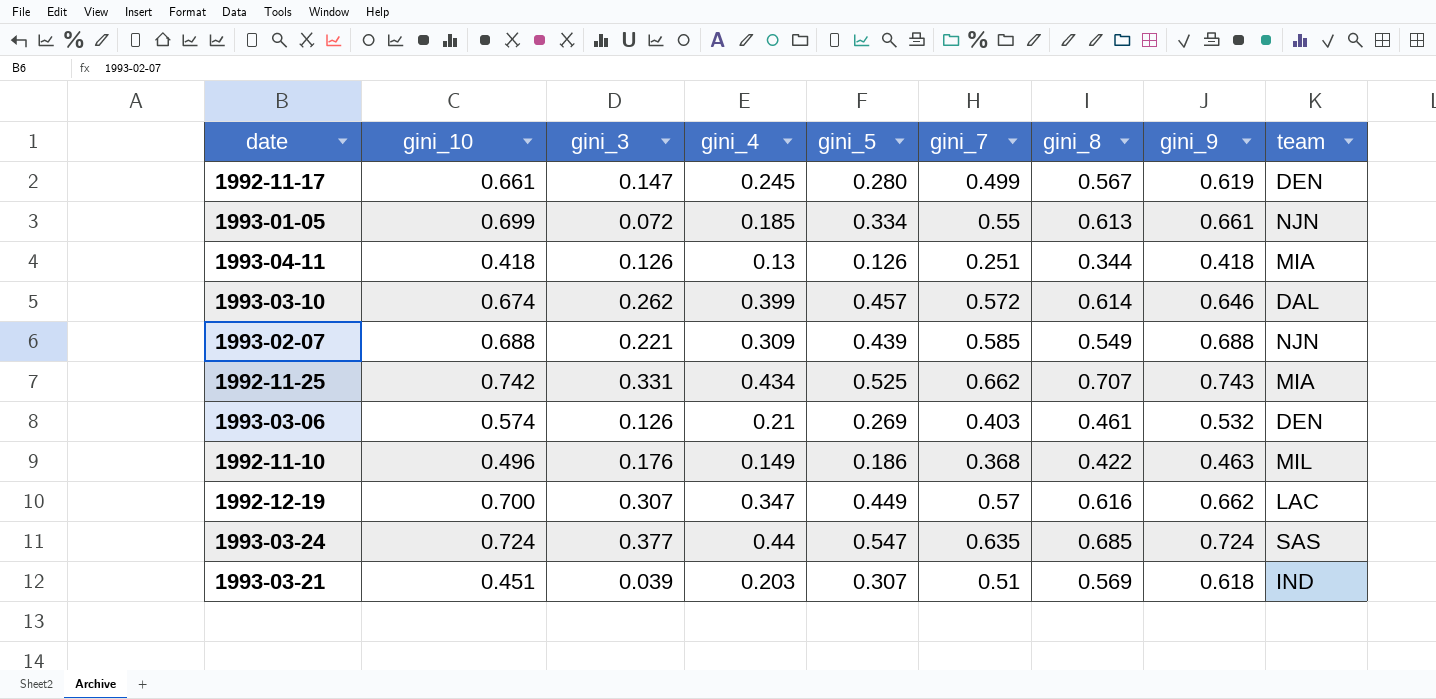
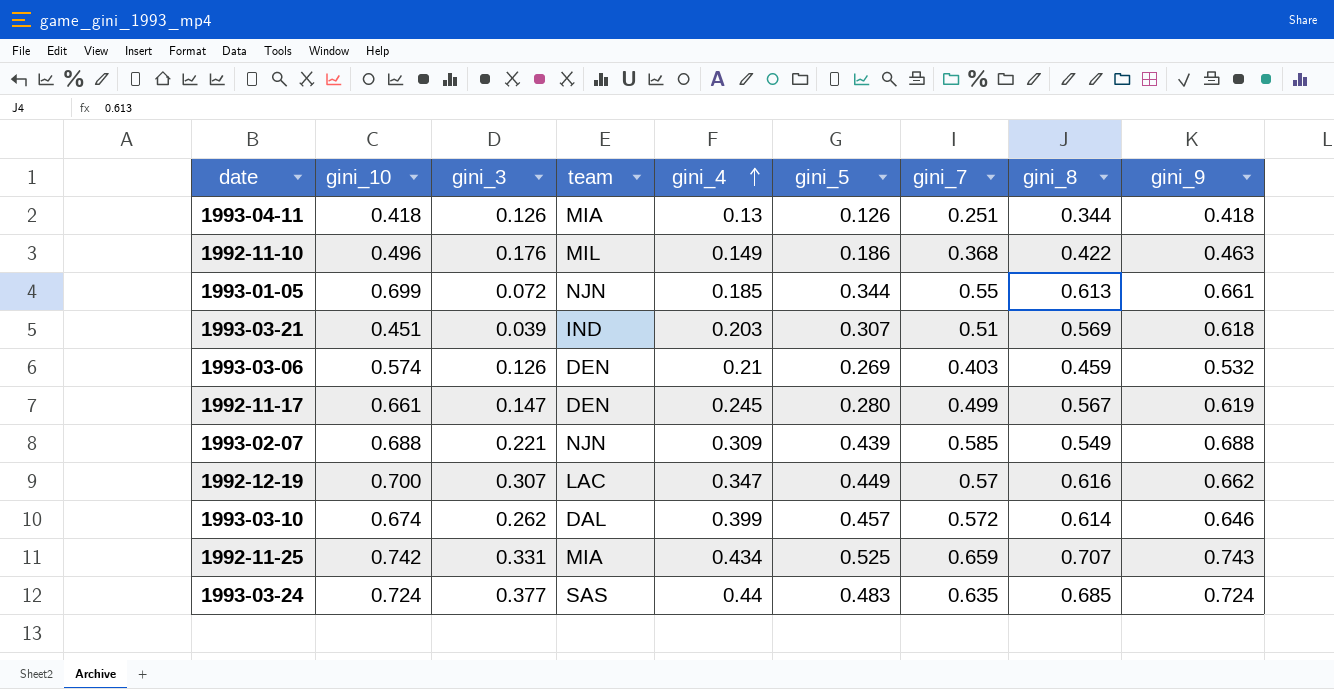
row order: none -> gini_4 ascending
column team | position: 9 -> 4
1993-01-05 | gini_5: 0.334 -> 0.344
1993-03-06 | gini_8: 0.461 -> 0.459
1992-11-25 | gini_7: 0.662 -> 0.659
1993-03-24 | gini_5: 0.547 -> 0.483

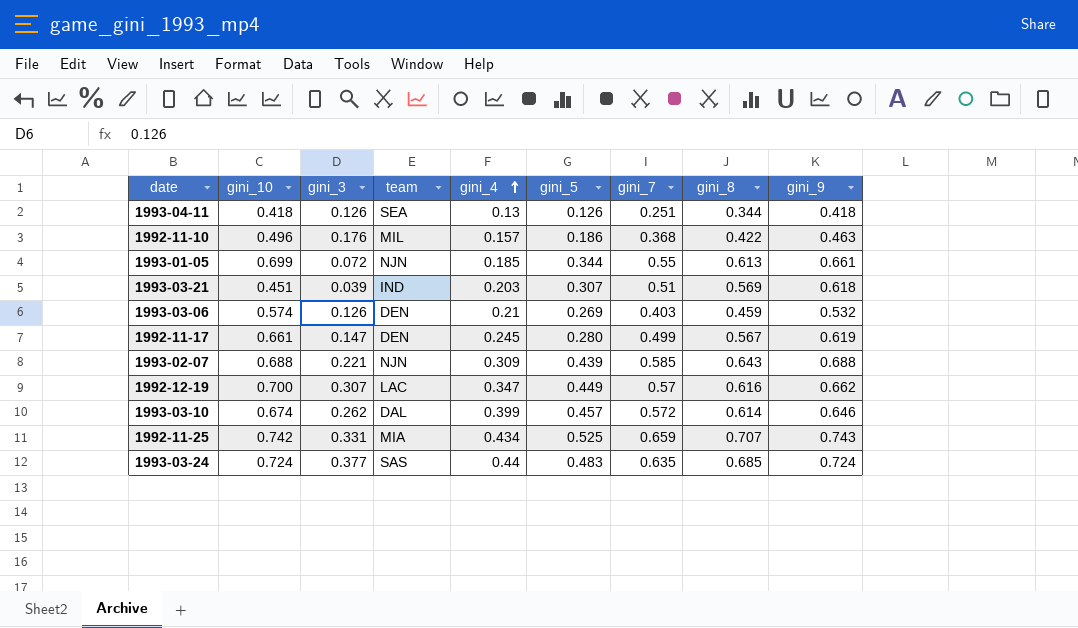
1993-04-11 | team: MIA -> SEA
1992-11-10 | gini_4: 0.149 -> 0.157
1993-02-07 | gini_8: 0.549 -> 0.643

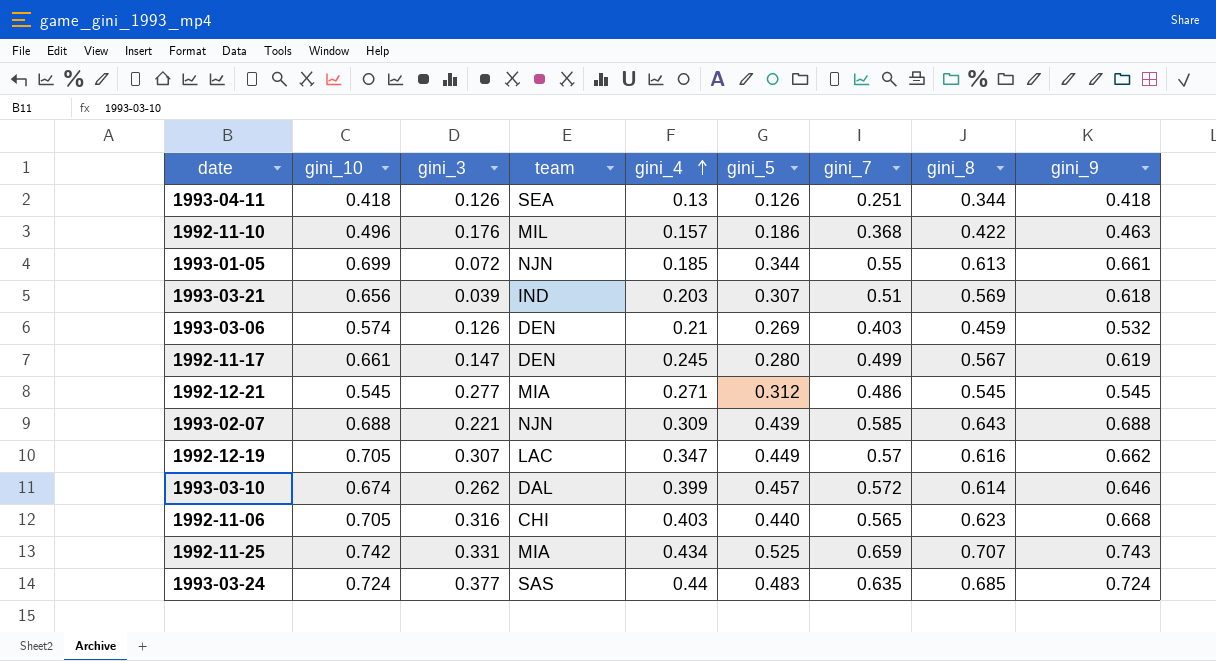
1993-03-21 | gini_10: 0.451 -> 0.656
row 1992-12-21: none -> 0.545 | 0.277 | MIA | 0.271 | 0.312 | 0.486 | 0.545 | 0.545
1992-12-19 | gini_10: 0.700 -> 0.705
row 1992-11-06: none -> 0.705 | 0.316 | CHI | 0.403 | 0.440 | 0.565 | 0.623 | 0.668

